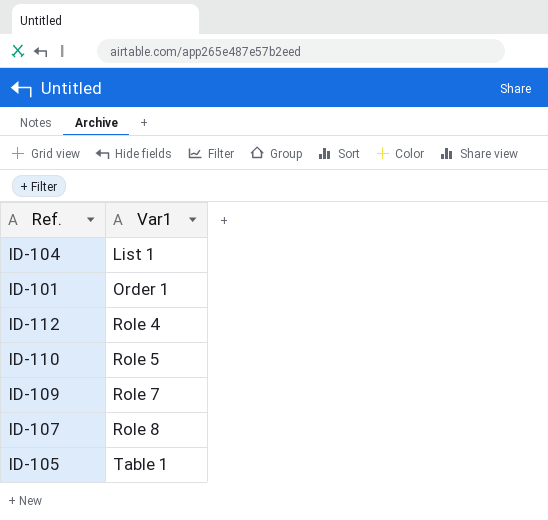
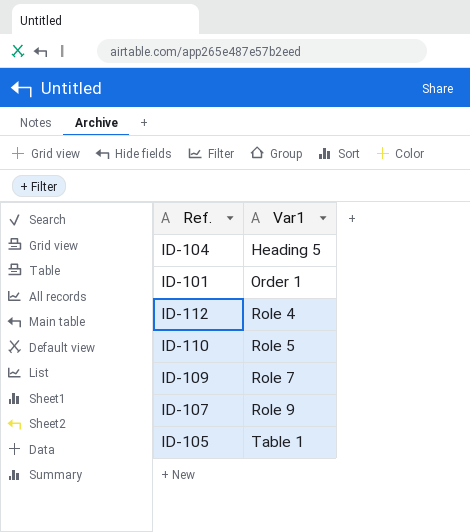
ID-104 | Var1: List 1 -> Heading 5
ID-107 | Var1: Role 8 -> Role 9

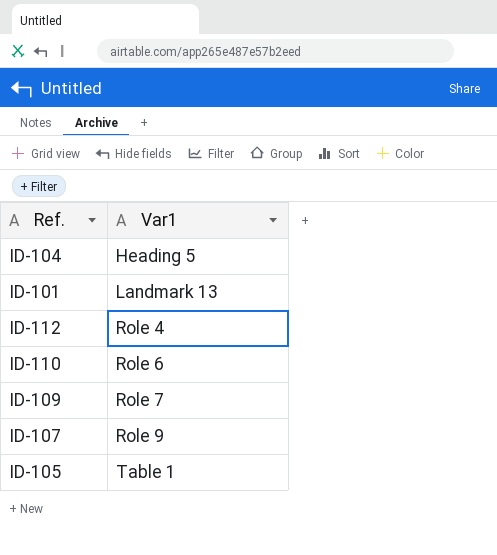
ID-101 | Var1: Order 1 -> Landmark 13
ID-110 | Var1: Role 5 -> Role 6

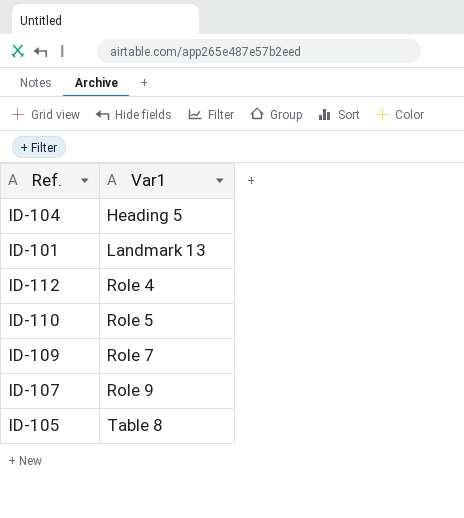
ID-110 | Var1: Role 6 -> Role 5
ID-105 | Var1: Table 1 -> Table 8

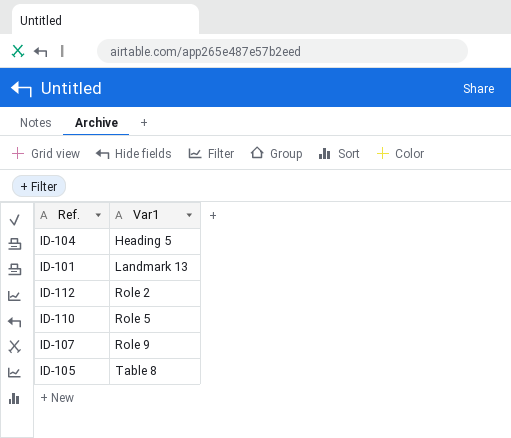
row ID-109: Role 7 -> none
ID-112 | Var1: Role 4 -> Role 2

